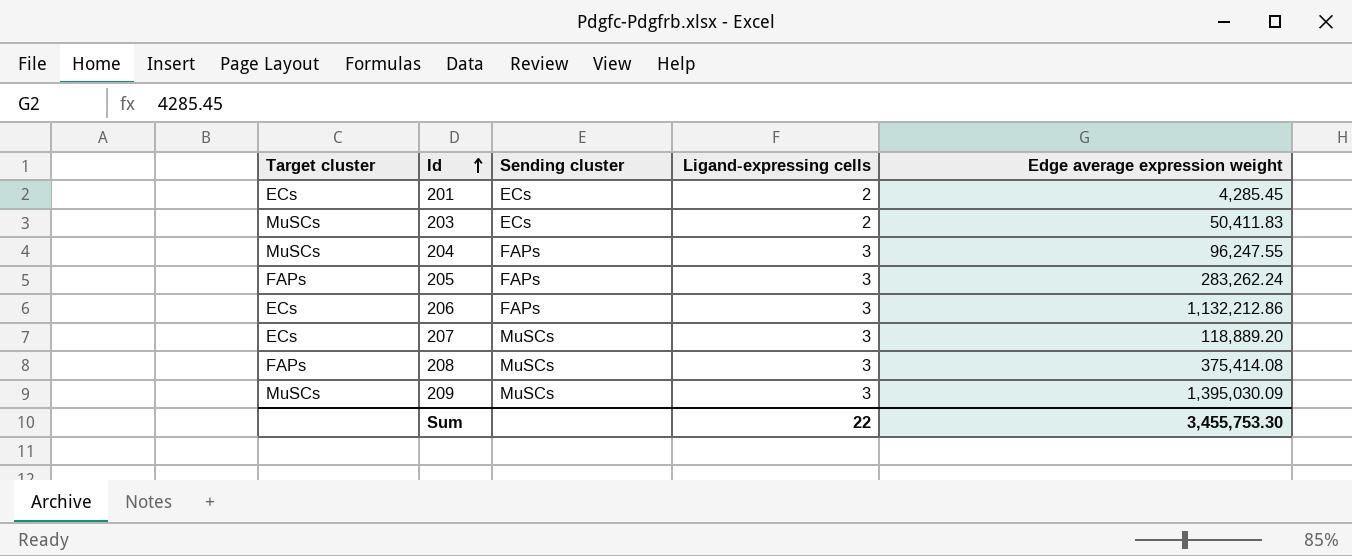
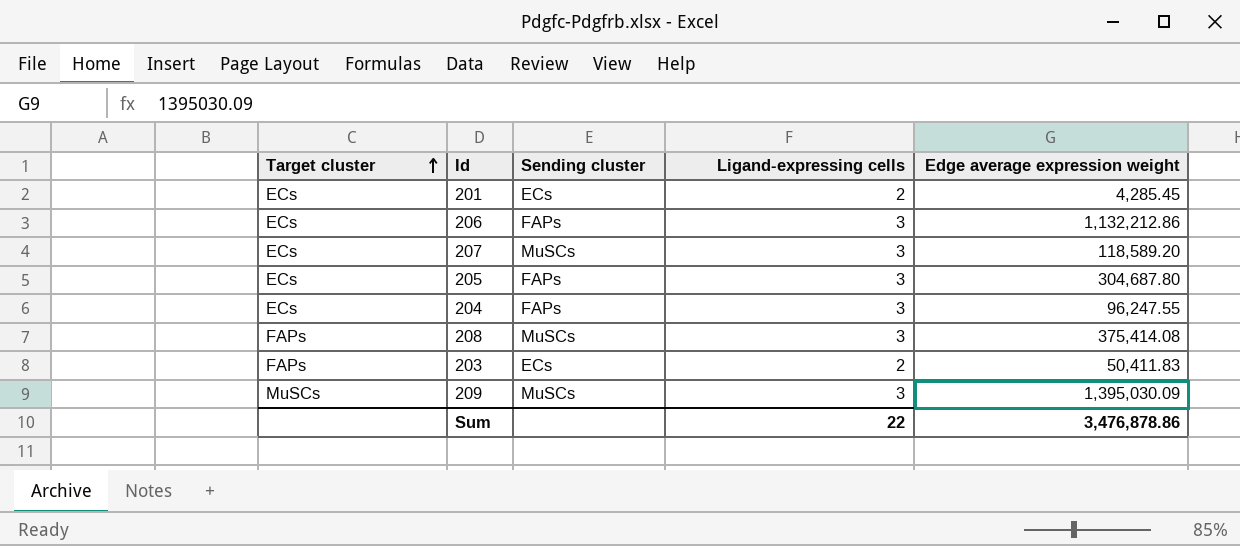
row order: Id ascending -> Target cluster ascending
207 | Edge average expression weight: 118,889.20 -> 118,589.20
205 | Target cluster: FAPs -> ECs
205 | Edge average expression weight: 283,262.24 -> 304,687.80
204 | Target cluster: MuSCs -> ECs
203 | Target cluster: MuSCs -> FAPs
Sum | Edge average expression weight: 3,455,753.30 -> 3,476,878.86

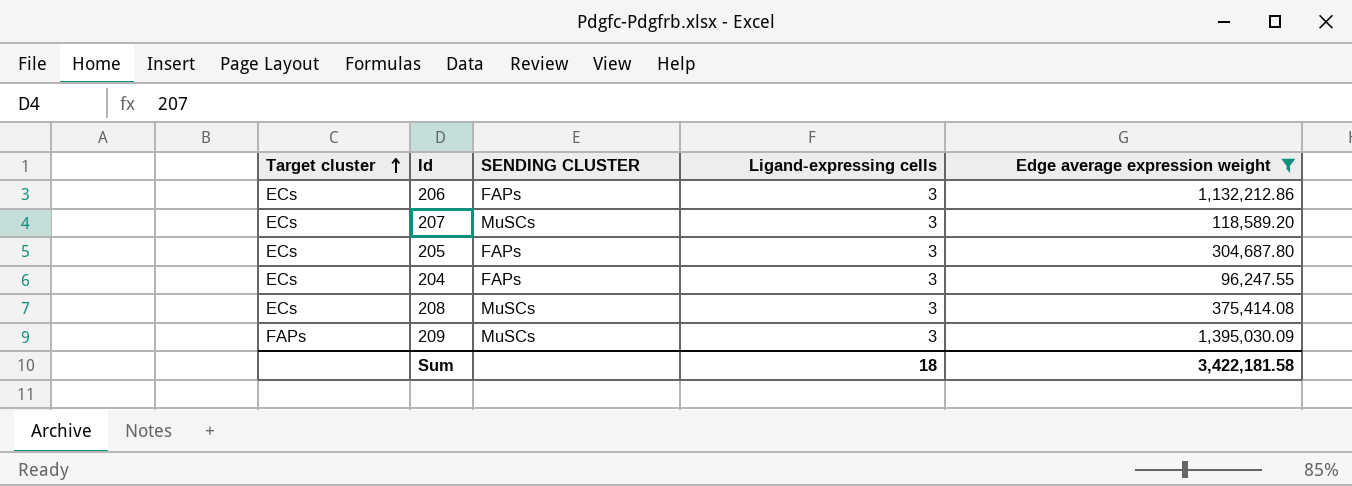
filter: none -> Edge average expression weight >= 96,247.55
column name: Sending cluster -> SENDING CLUSTER
208 | Target cluster: FAPs -> ECs
209 | Target cluster: MuSCs -> FAPs
Sum | Ligand-expressing cells: 22 -> 18
Sum | Edge average expression weight: 3,476,878.86 -> 3,422,181.58

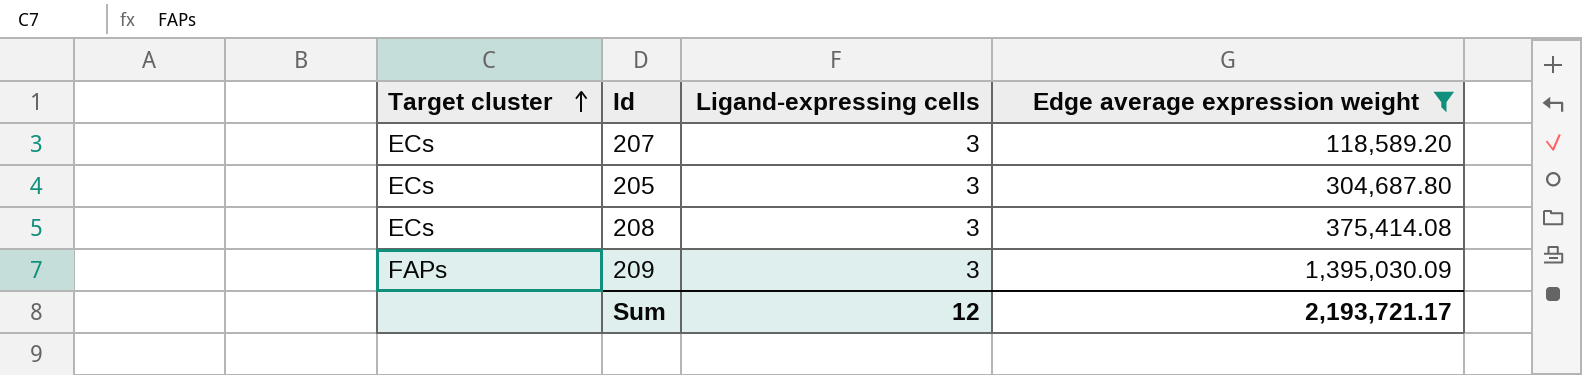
column SENDING CLUSTER | position: 3 -> none
row 206: ECs | FAPs | 3 | 1,132,212.86 -> none
row 204: ECs | FAPs | 3 | 96,247.55 -> none
Sum | Ligand-expressing cells: 18 -> 12
Sum | Edge average expression weight: 3,422,181.58 -> 2,193,721.17

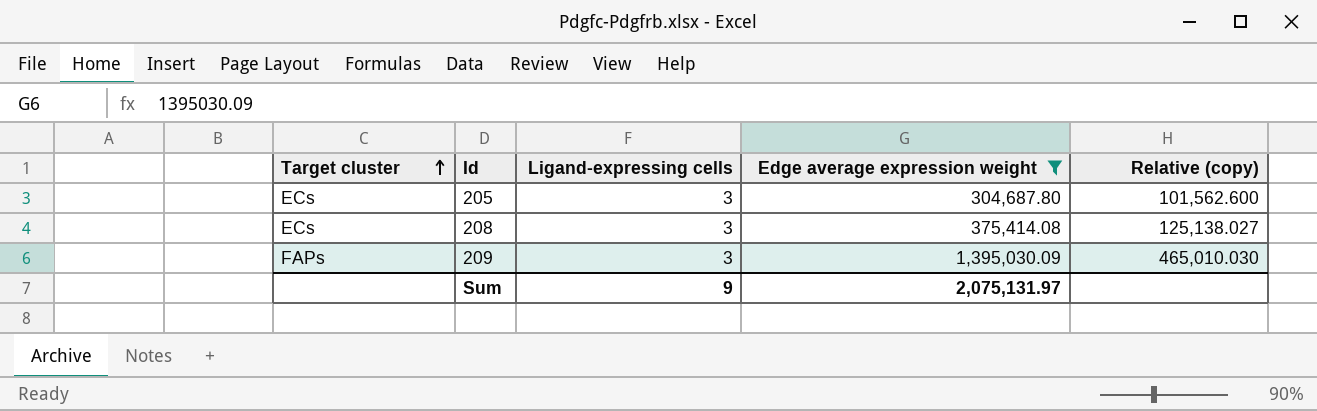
column Relative (copy) | formula: none -> [Edge average expression weight] / [Ligand-expressing cells]
row 207: ECs | 3 | 118,589.20 -> none
Sum | Ligand-expressing cells: 12 -> 9
Sum | Edge average expression weight: 2,193,721.17 -> 2,075,131.97

